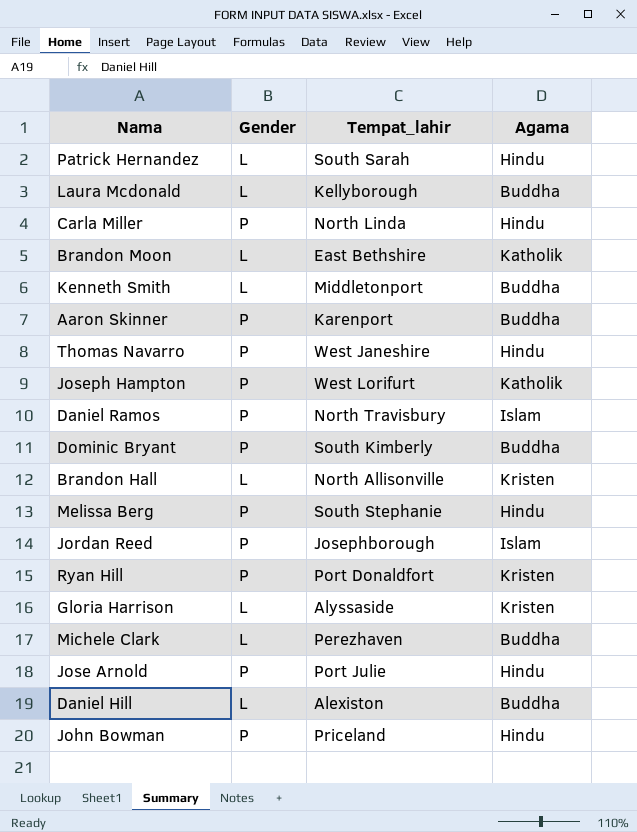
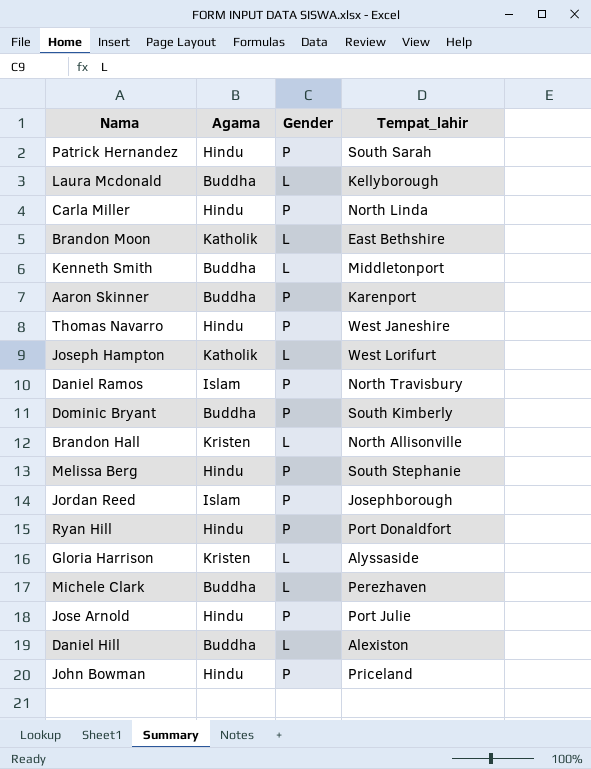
column Agama | position: 4 -> 2
Patrick Hernandez | Gender: L -> P
Joseph Hampton | Gender: P -> L
Ryan Hill | Agama: Kristen -> Hindu

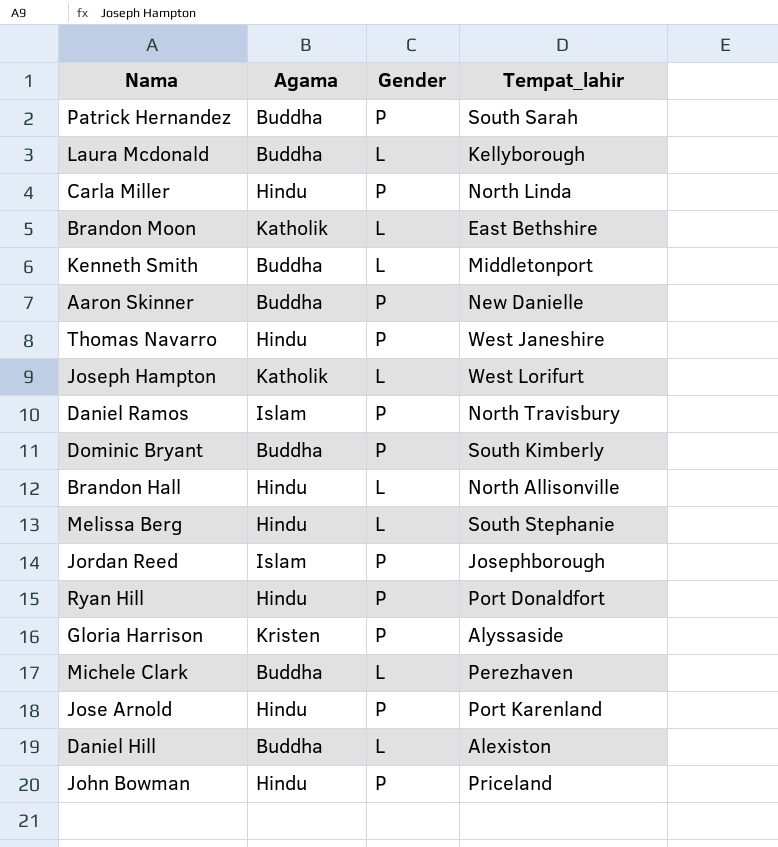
Patrick Hernandez | Agama: Hindu -> Buddha
Aaron Skinner | Tempat_lahir: Karenport -> New Danielle
Brandon Hall | Agama: Kristen -> Hindu
Melissa Berg | Gender: P -> L
Gloria Harrison | Gender: L -> P
Jose Arnold | Tempat_lahir: Port Julie -> Port Karenland

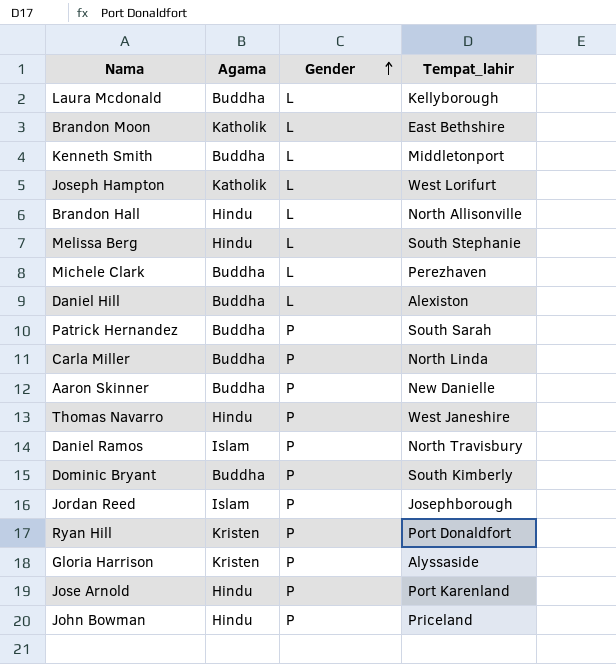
row order: none -> Gender ascending
Carla Miller | Agama: Hindu -> Buddha
Ryan Hill | Agama: Hindu -> Kristen

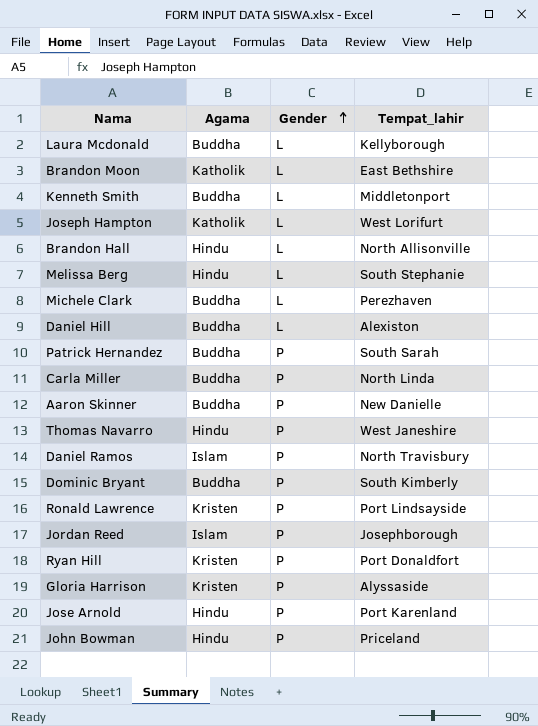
row Ronald Lawrence: none -> Kristen | P | Port Lindsayside

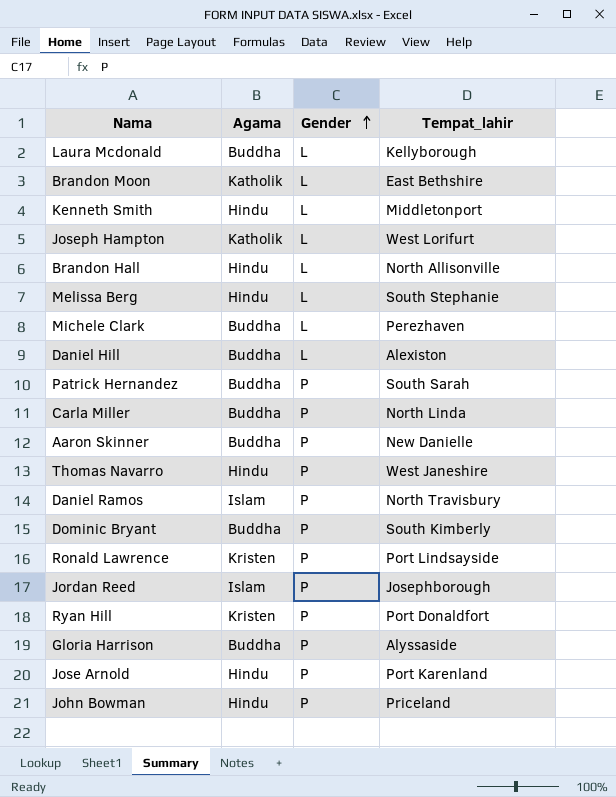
Kenneth Smith | Agama: Buddha -> Hindu
Gloria Harrison | Agama: Kristen -> Buddha

